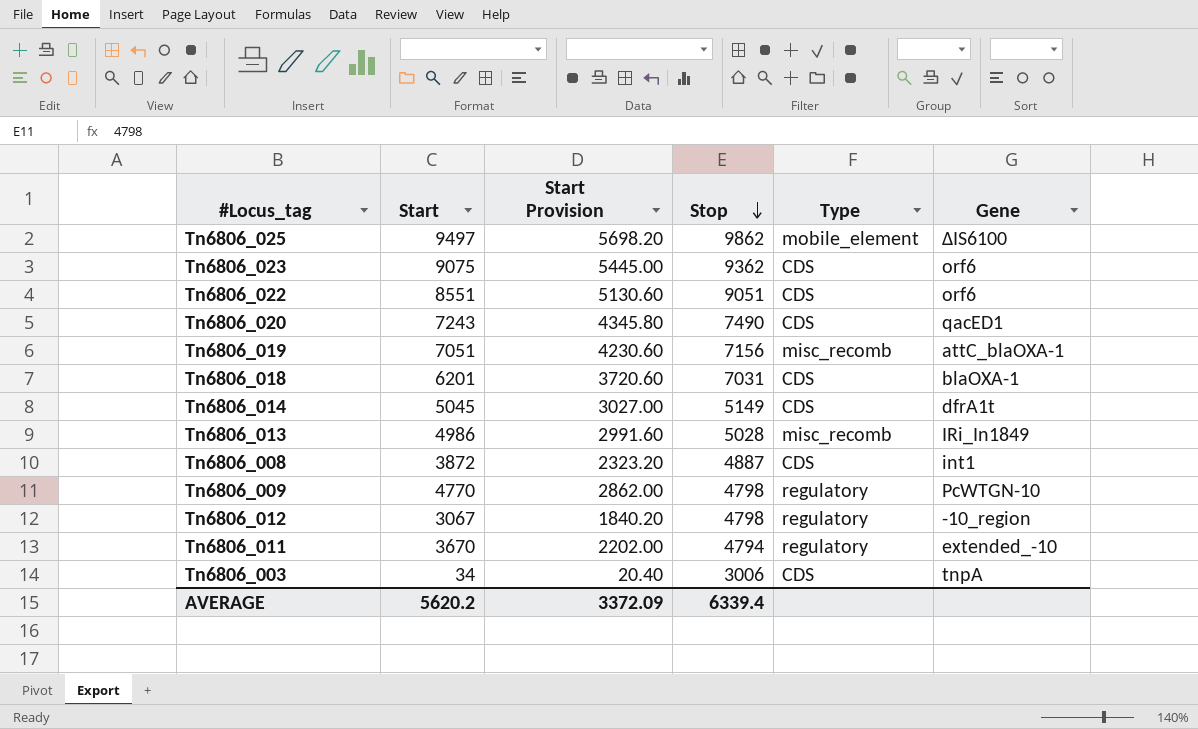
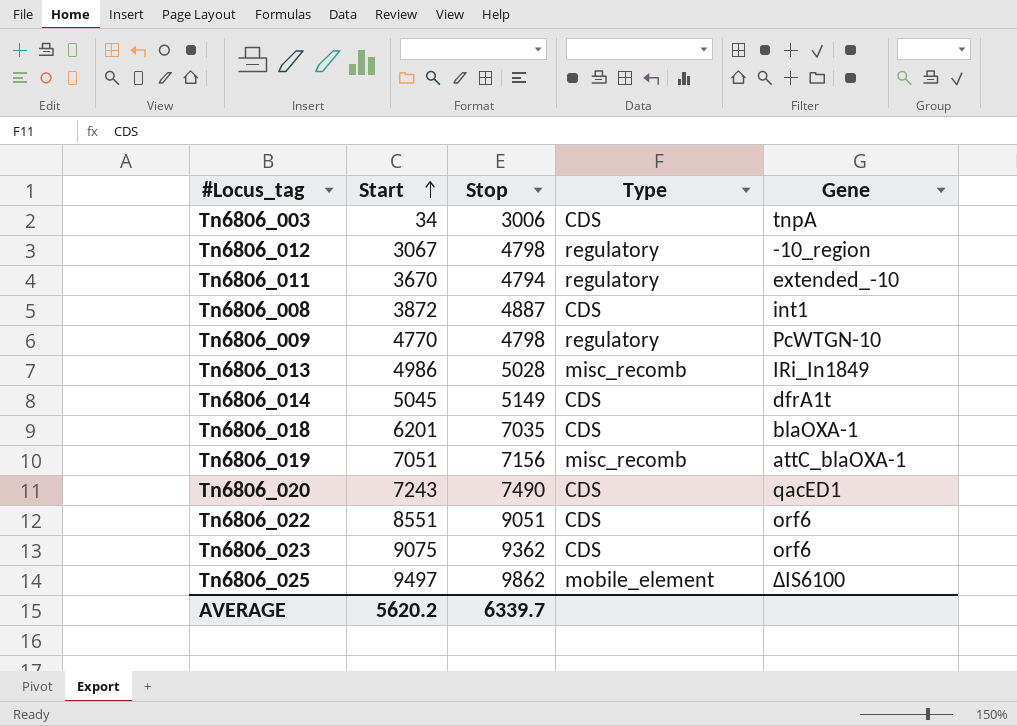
row order: Stop descending -> Start ascending
column Start Provision | formula: [Start] * 0.6 -> none
Tn6806_018 | Stop: 7031 -> 7035
AVERAGE | Stop: 6339.4 -> 6339.7

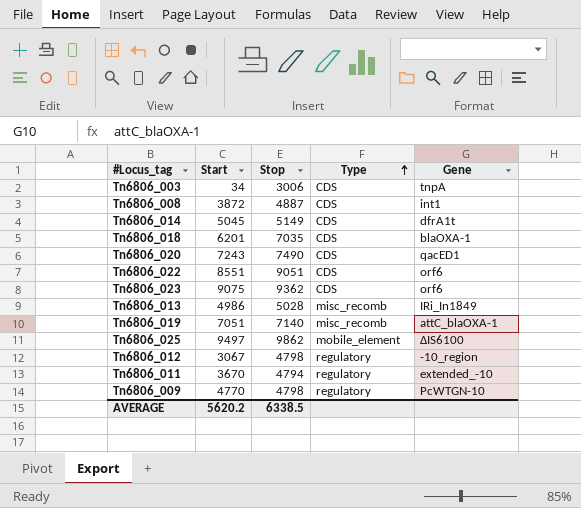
row order: Start ascending -> Type ascending
Tn6806_019 | Stop: 7156 -> 7140
AVERAGE | Stop: 6339.7 -> 6338.5

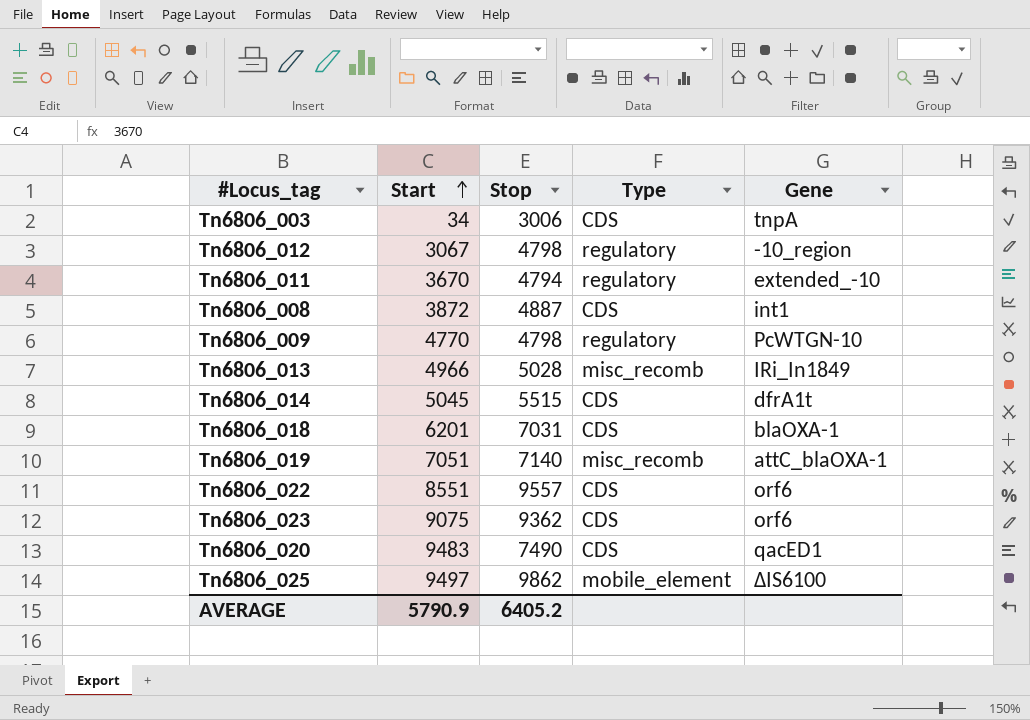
row order: Type ascending -> Start ascending
Tn6806_013 | Start: 4986 -> 4966
Tn6806_014 | Stop: 5149 -> 5515
Tn6806_018 | Stop: 7035 -> 7031
Tn6806_022 | Stop: 9051 -> 9557
Tn6806_020 | Start: 7243 -> 9483
AVERAGE | Start: 5620.2 -> 5790.9
AVERAGE | Stop: 6338.5 -> 6405.2

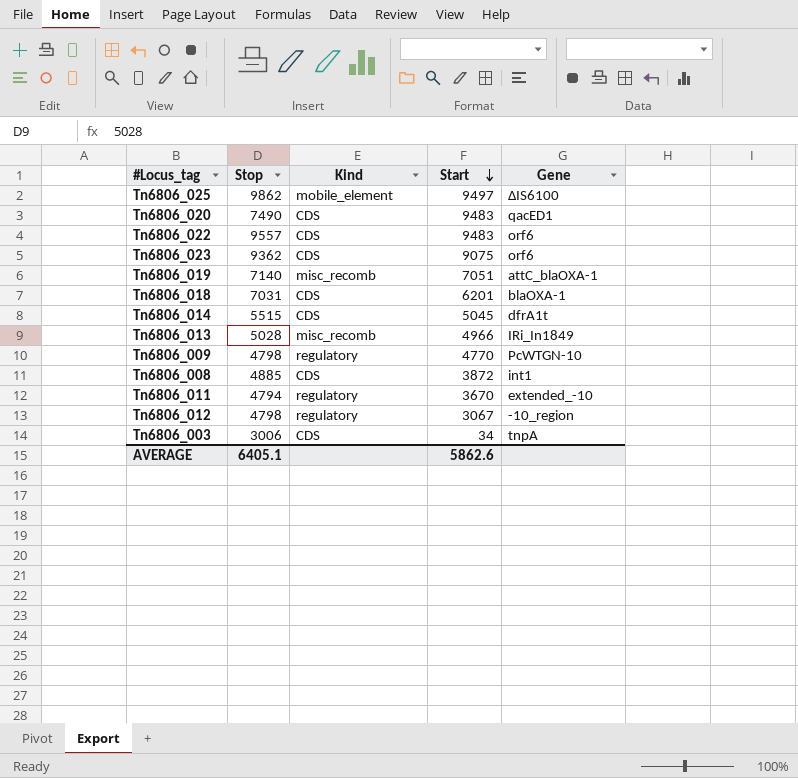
row order: Start ascending -> Start descending
column name: Type -> Kind
column Start | position: 2 -> 4
Tn6806_022 | Start: 8551 -> 9483
Tn6806_008 | Stop: 4887 -> 4885
AVERAGE | Stop: 6405.2 -> 6405.1
AVERAGE | Start: 5790.9 -> 5862.6

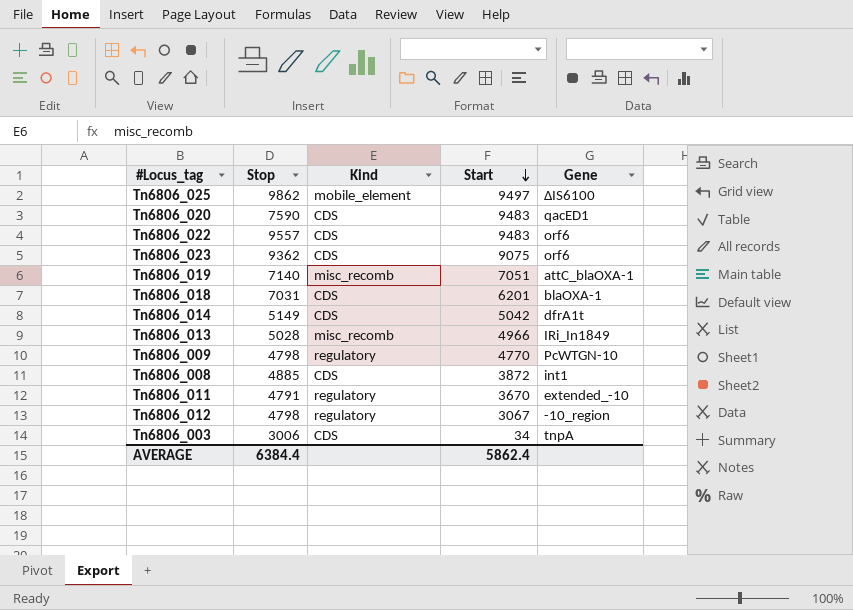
Tn6806_020 | Stop: 7490 -> 7590
Tn6806_014 | Stop: 5515 -> 5149
Tn6806_014 | Start: 5045 -> 5042
Tn6806_011 | Stop: 4794 -> 4791
AVERAGE | Stop: 6405.1 -> 6384.4
AVERAGE | Start: 5862.6 -> 5862.4

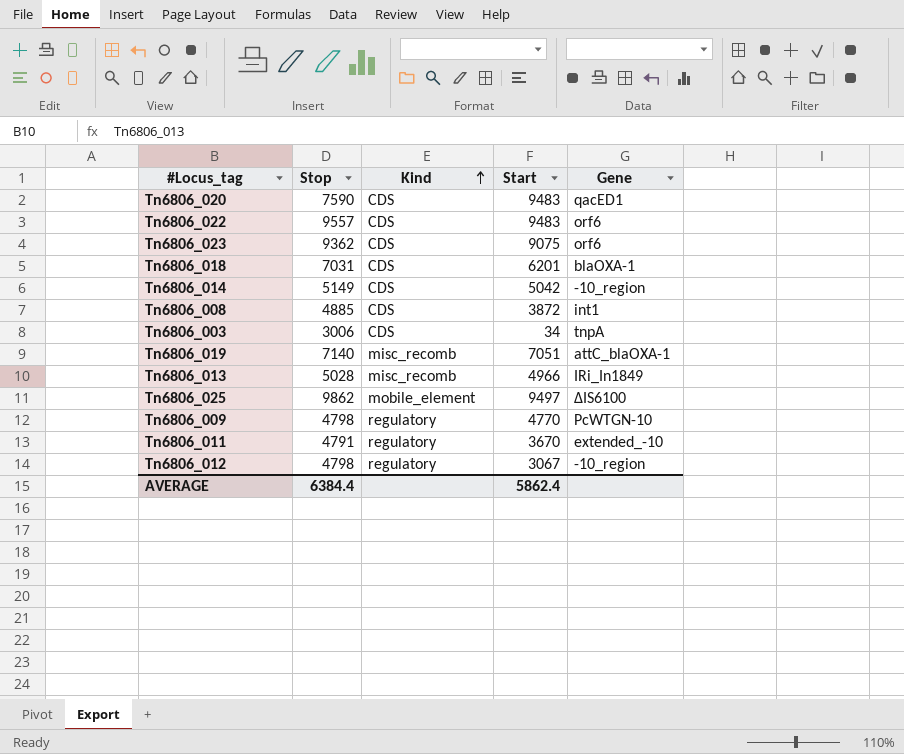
row order: Start descending -> Kind ascending
Tn6806_014 | Gene: dfrA1t -> -10_region

